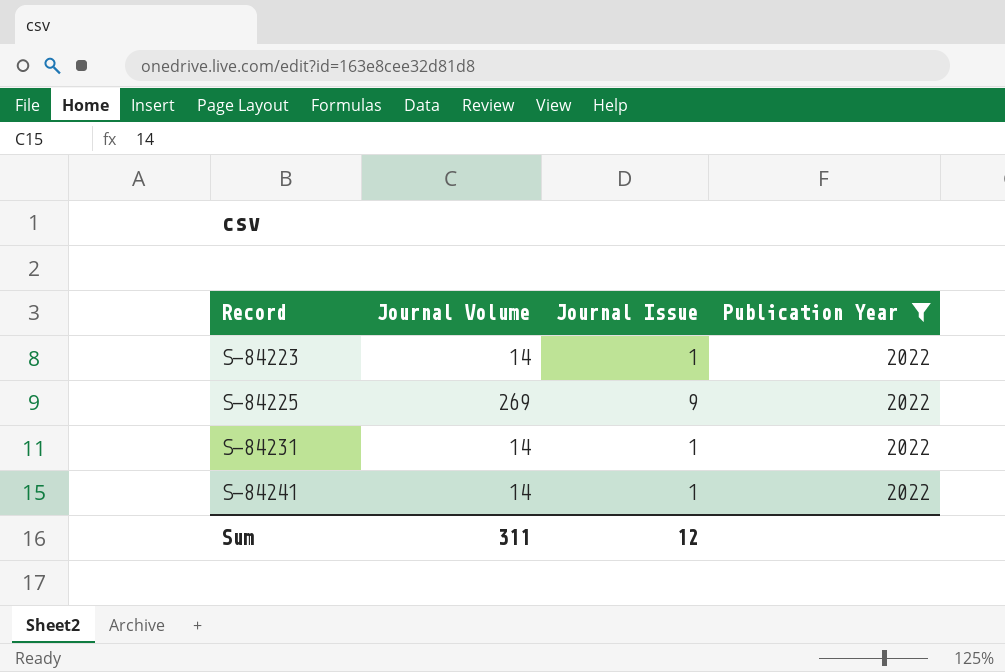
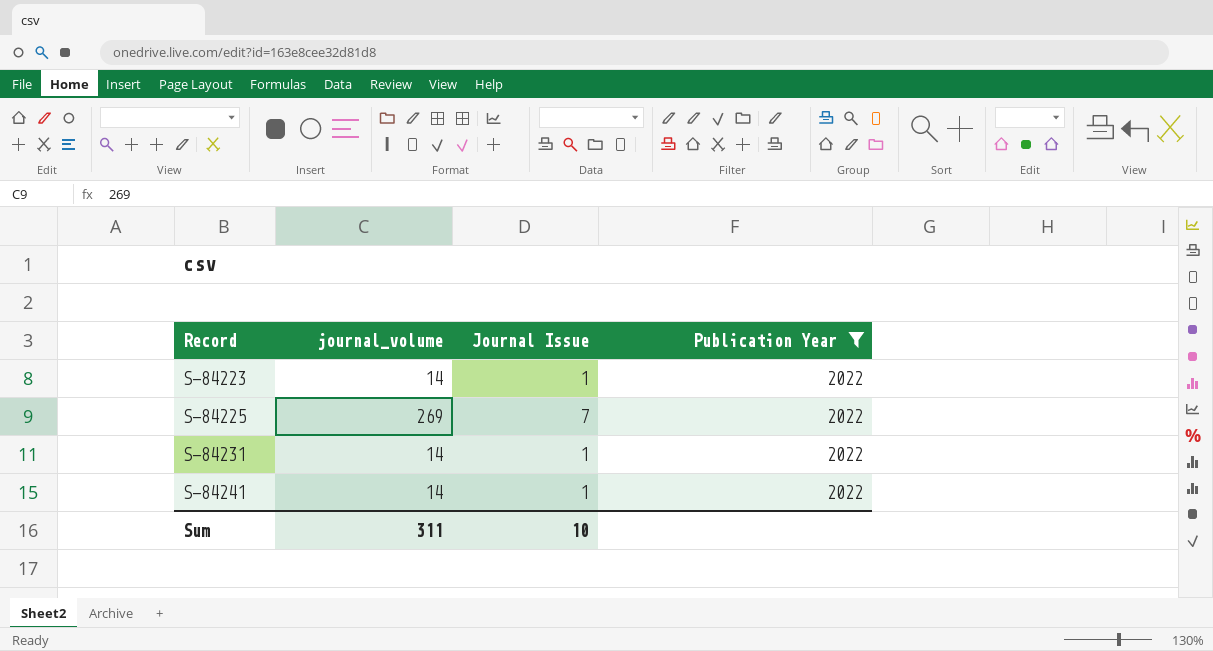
column name: Journal Volume -> journal_volume
S-84225 | Journal Issue: 9 -> 7
Sum | Journal Issue: 12 -> 10

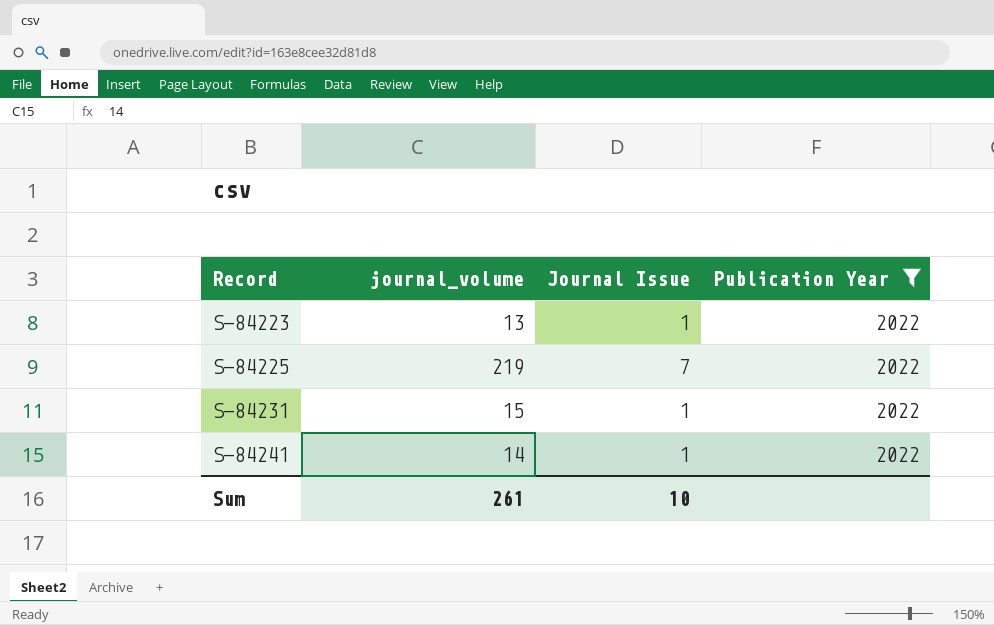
S-84223 | journal_volume: 14 -> 13
S-84225 | journal_volume: 269 -> 219
S-84231 | journal_volume: 14 -> 15
Sum | journal_volume: 311 -> 261

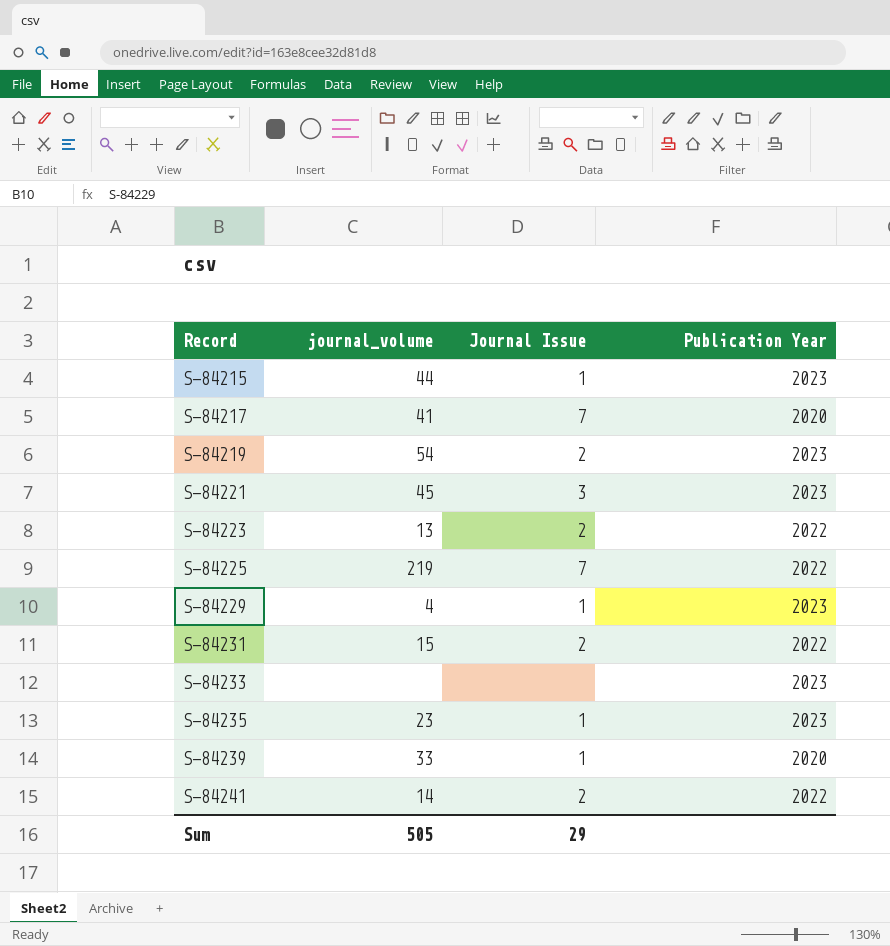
filter: Publication Year = 2022 -> none
S-84223 | Journal Issue: 1 -> 2
S-84231 | Journal Issue: 1 -> 2
S-84241 | Journal Issue: 1 -> 2
Sum | journal_volume: 261 -> 505
Sum | Journal Issue: 10 -> 29

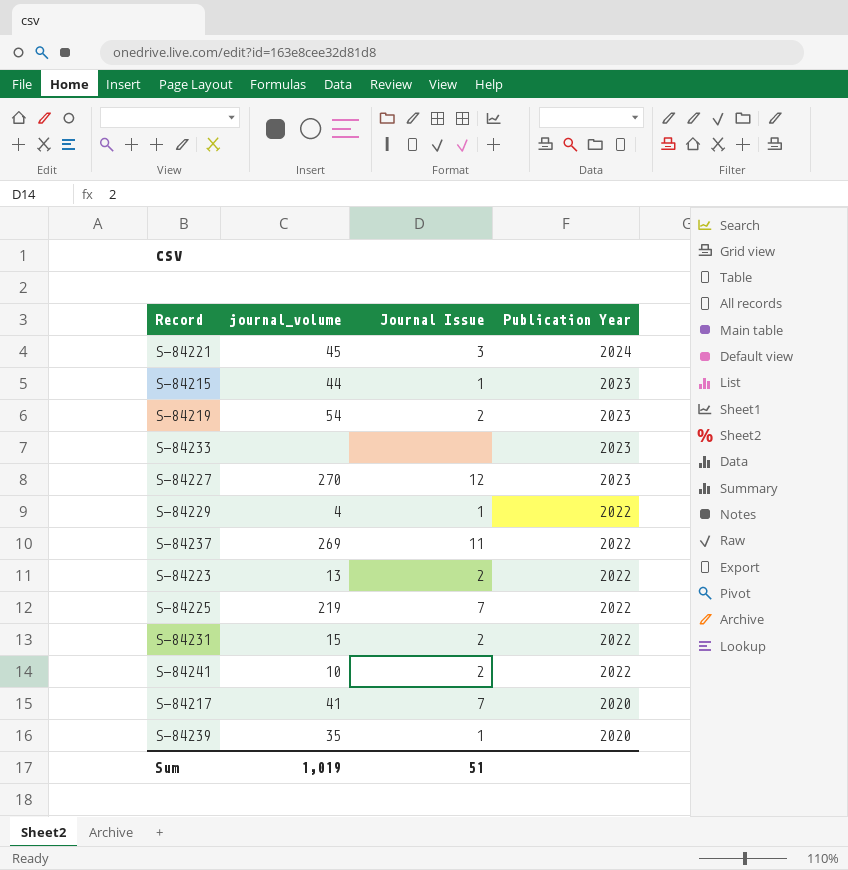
row order: Record ascending -> Publication Year descending
row S-84235: 23 | 1 | 2023 -> none
S-84221 | Publication Year: 2023 -> 2024
row S-84227: none -> 270 | 12 | 2023
S-84229 | Publication Year: 2023 -> 2022
row S-84237: none -> 269 | 11 | 2022
S-84241 | journal_volume: 14 -> 10
S-84239 | journal_volume: 33 -> 35
Sum | journal_volume: 505 -> 1,019
Sum | Journal Issue: 29 -> 51

